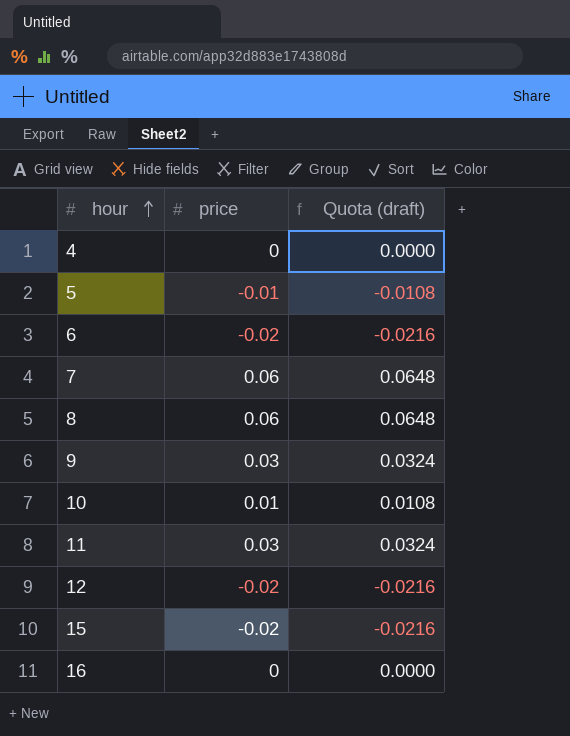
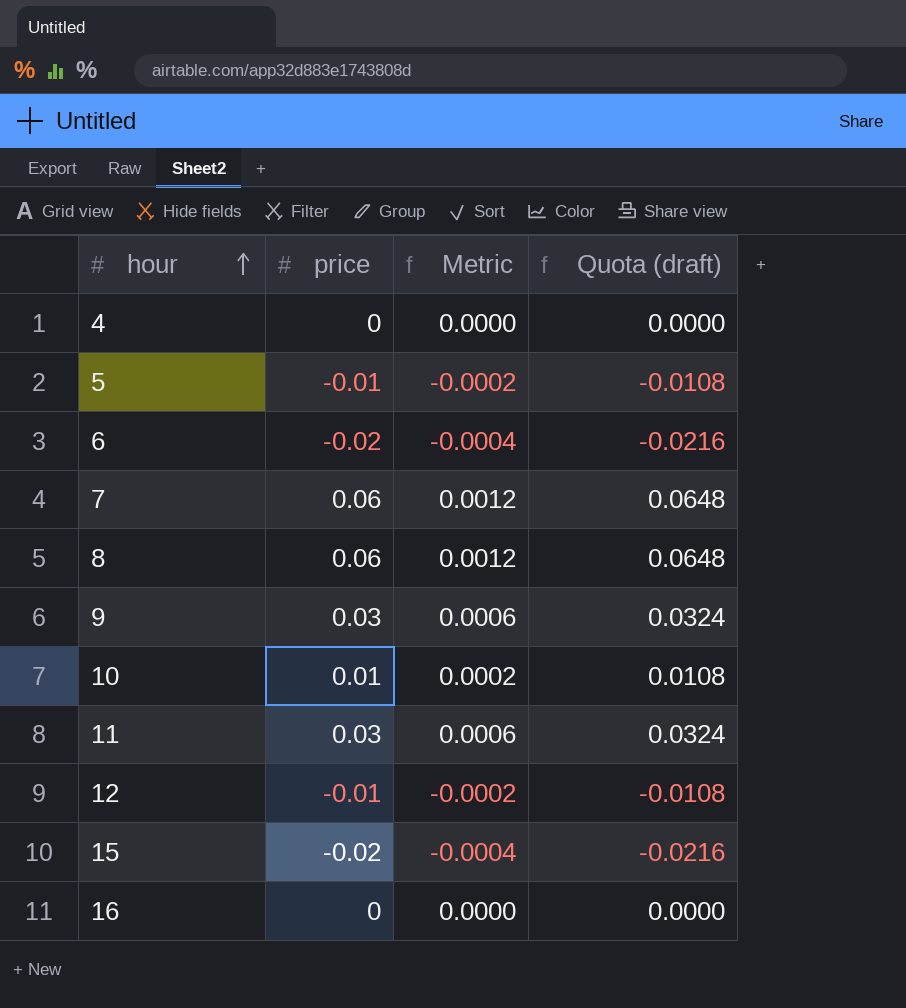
column Metric | formula: none -> [price] * 0.02
12 | price: -0.02 -> -0.01
12 | Quota (draft): -0.0216 -> -0.0108

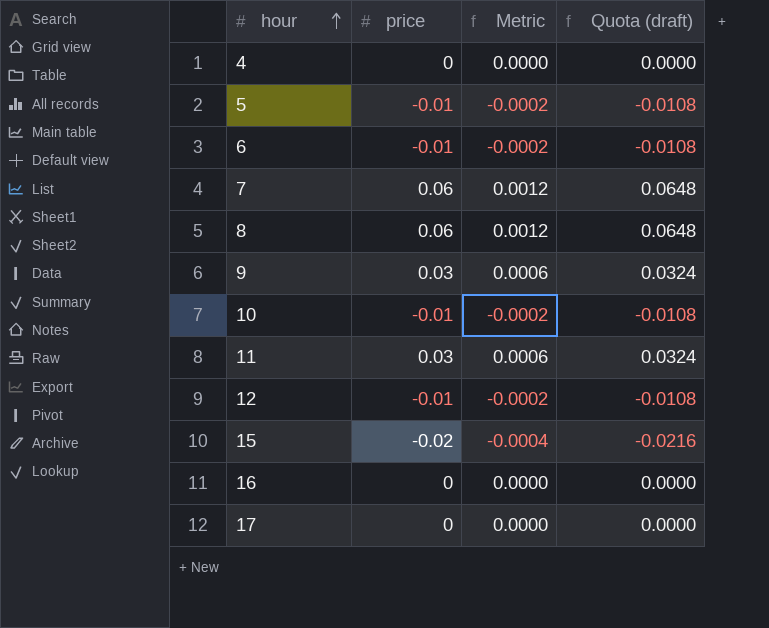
6 | price: -0.02 -> -0.01
6 | Metric: -0.0004 -> -0.0002
6 | Quota (draft): -0.0216 -> -0.0108
10 | price: 0.01 -> -0.01
10 | Metric: 0.0002 -> -0.0002
10 | Quota (draft): 0.0108 -> -0.0108
row 17: none -> 0 | 0.0000 | 0.0000

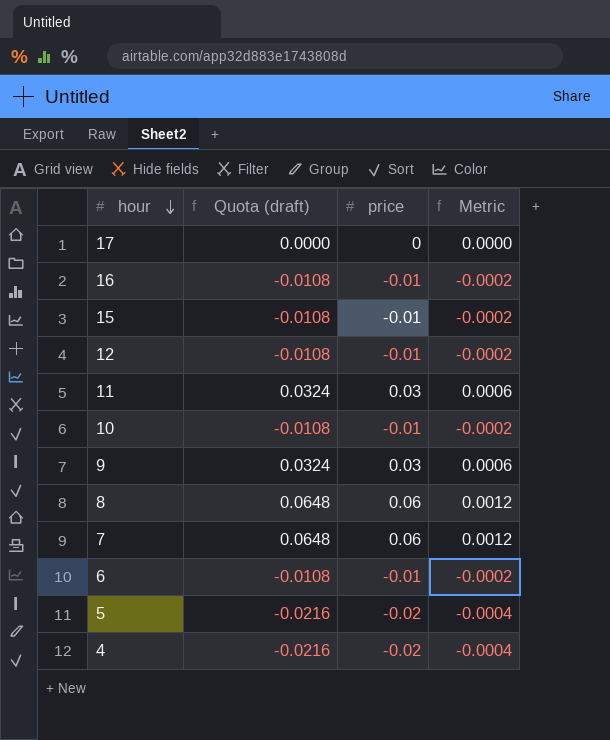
row order: hour ascending -> hour descending
column Quota (draft) | position: 4 -> 2
16 | Quota (draft): 0.0000 -> -0.0108
16 | price: 0 -> -0.01
16 | Metric: 0.0000 -> -0.0002
15 | Quota (draft): -0.0216 -> -0.0108
15 | price: -0.02 -> -0.01
15 | Metric: -0.0004 -> -0.0002
5 | Quota (draft): -0.0108 -> -0.0216
5 | price: -0.01 -> -0.02
5 | Metric: -0.0002 -> -0.0004
4 | Quota (draft): 0.0000 -> -0.0216
4 | price: 0 -> -0.02
4 | Metric: 0.0000 -> -0.0004

